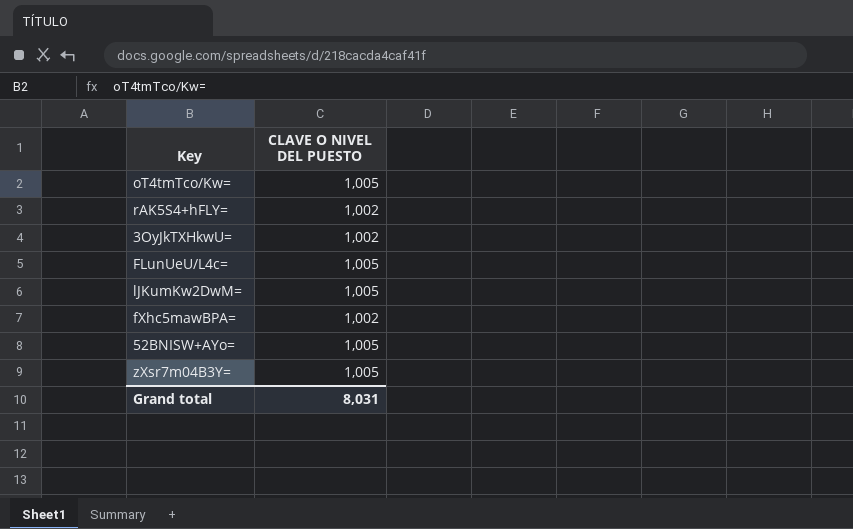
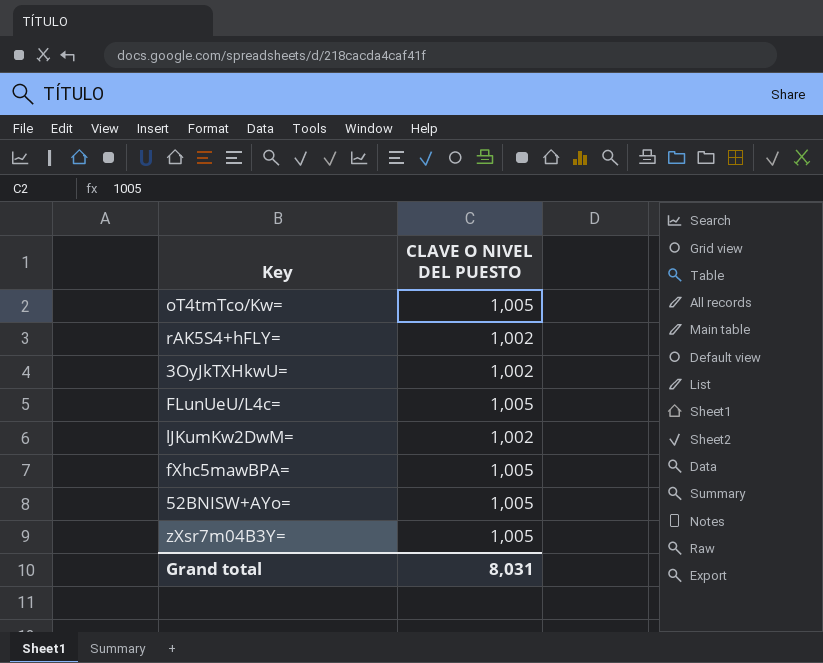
lJKumKw2DwM= | CLAVE O NIVEL DEL PUESTO: 1,005 -> 1,002
fXhc5mawBPA= | CLAVE O NIVEL DEL PUESTO: 1,002 -> 1,005

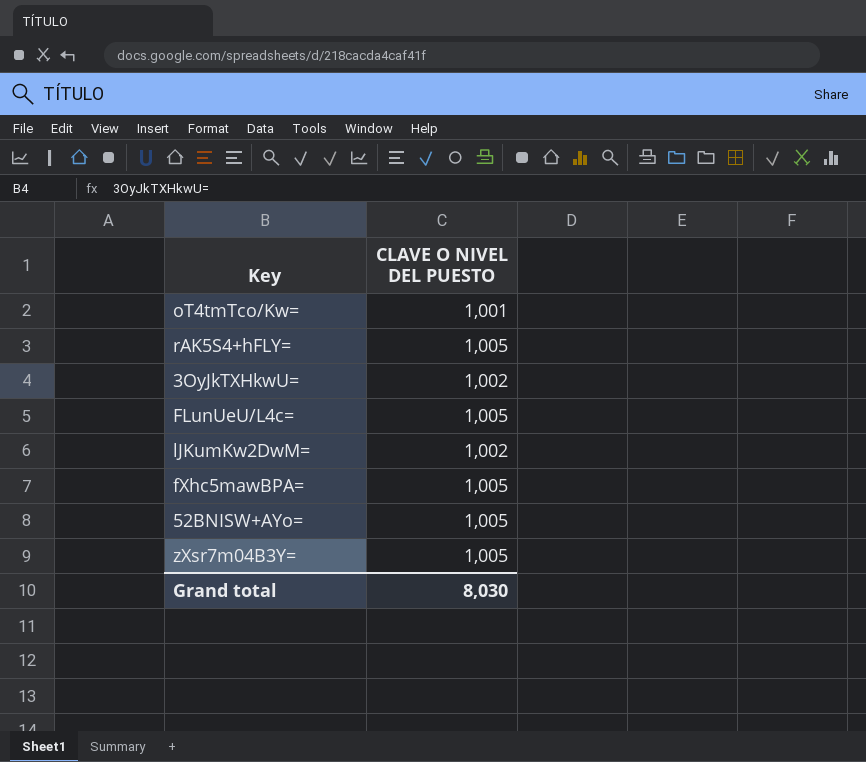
oT4tmTco/Kw= | CLAVE O NIVEL DEL PUESTO: 1,005 -> 1,001
rAK5S4+hFLY= | CLAVE O NIVEL DEL PUESTO: 1,002 -> 1,005
Grand total | CLAVE O NIVEL DEL PUESTO: 8,031 -> 8,030

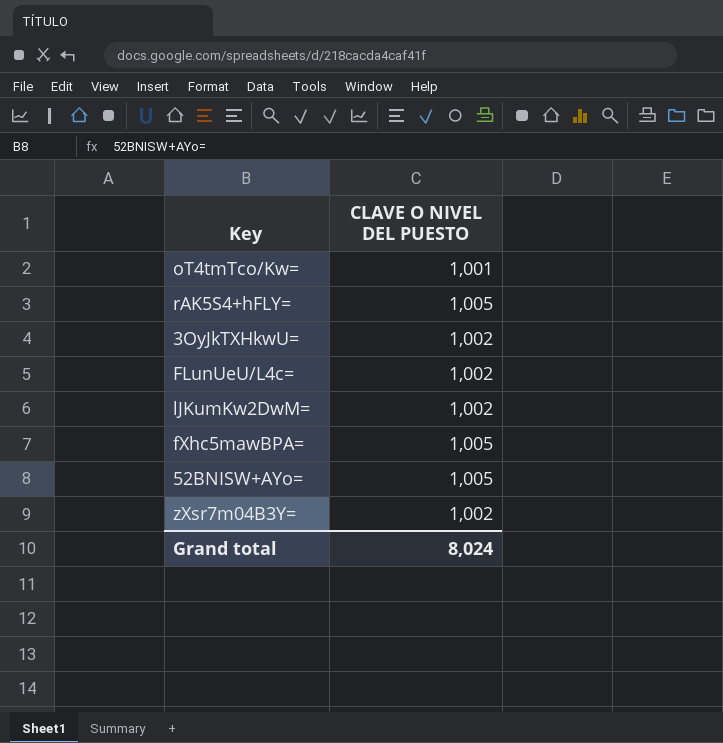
FLunUeU/L4c= | CLAVE O NIVEL DEL PUESTO: 1,005 -> 1,002
zXsr7m04B3Y= | CLAVE O NIVEL DEL PUESTO: 1,005 -> 1,002
Grand total | CLAVE O NIVEL DEL PUESTO: 8,030 -> 8,024

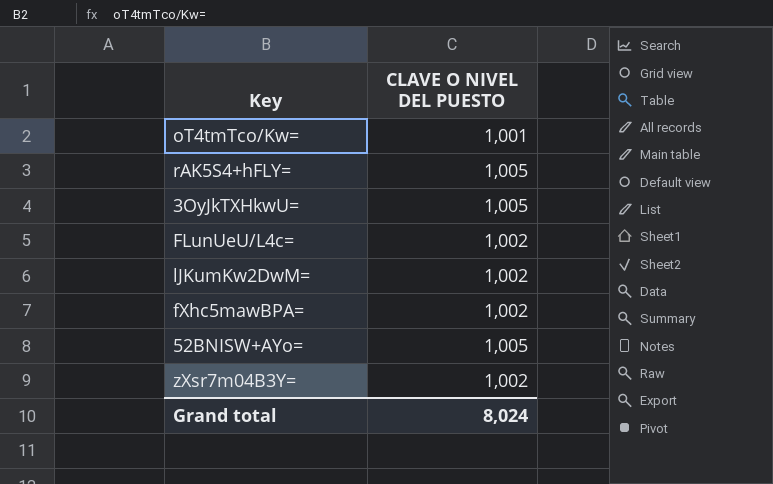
3OyJkTXHkwU= | CLAVE O NIVEL DEL PUESTO: 1,002 -> 1,005
fXhc5mawBPA= | CLAVE O NIVEL DEL PUESTO: 1,005 -> 1,002

